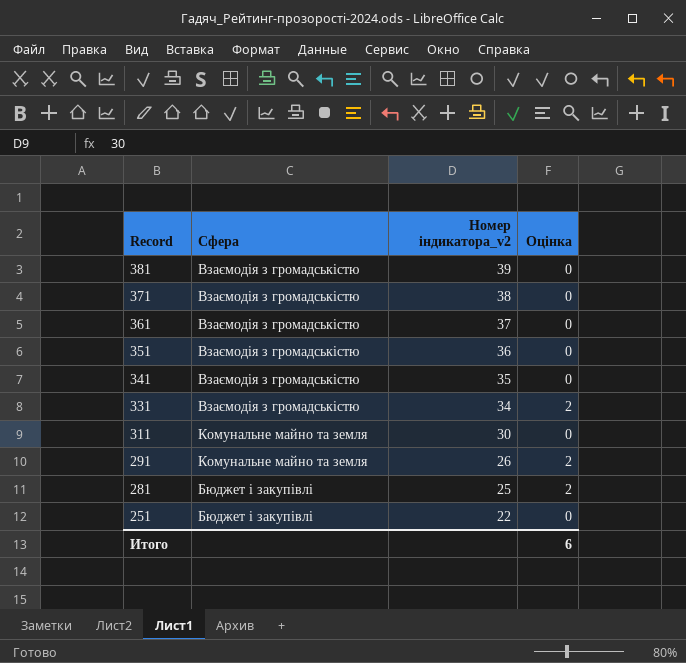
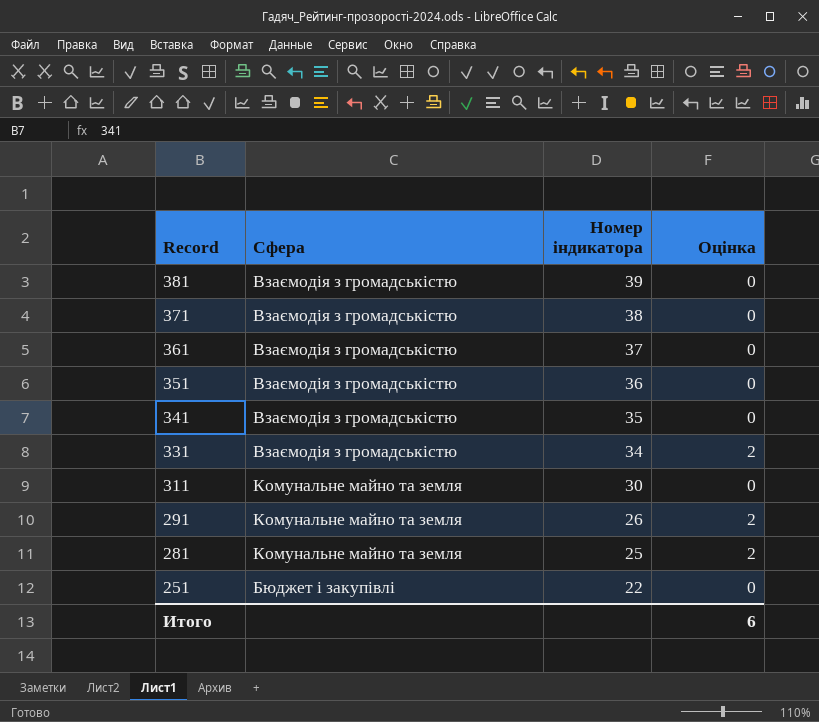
column name: Номер індикатора_v2 -> Номер індикатора
281 | Сфера: Бюджет і закупівлі -> Комунальне майно та земля

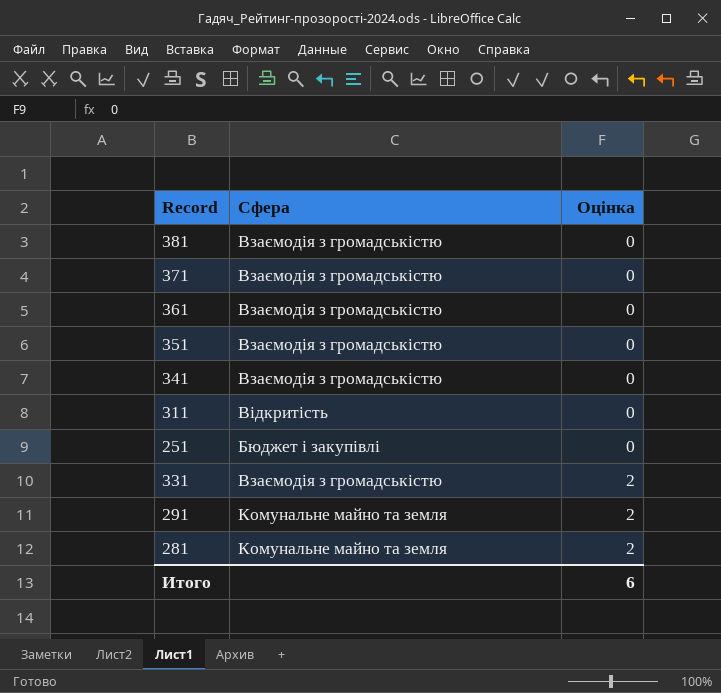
row order: Record descending -> Оцінка ascending
column Номер індикатора | position: 3 -> none
311 | Сфера: Комунальне майно та земля -> Відкритість

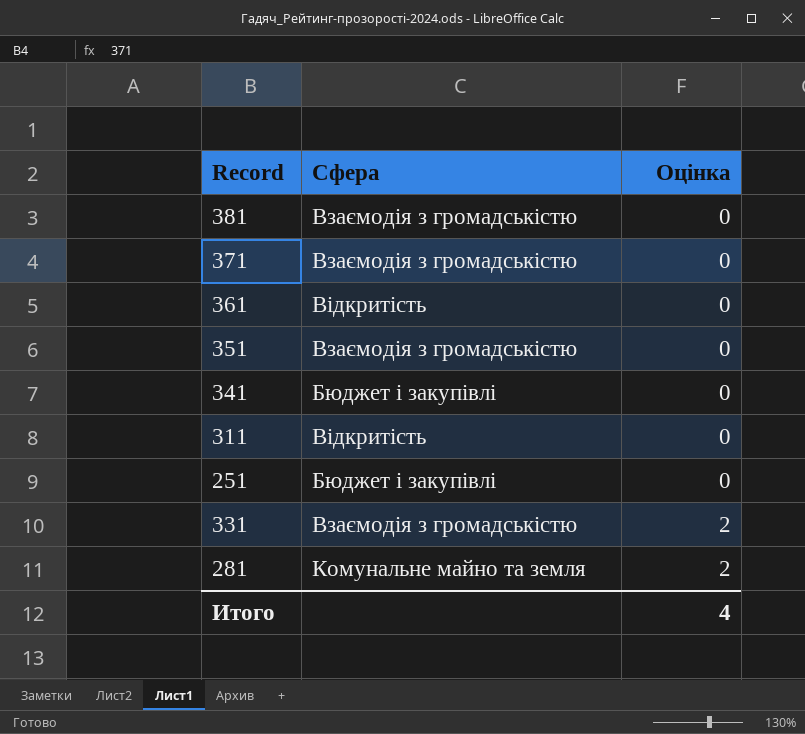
row 291: Комунальне майно та земля | 2 -> none
361 | Сфера: Взаємодія з громадськістю -> Відкритість
341 | Сфера: Взаємодія з громадськістю -> Бюджет і закупівлі
Итого | Оцінка: 6 -> 4

